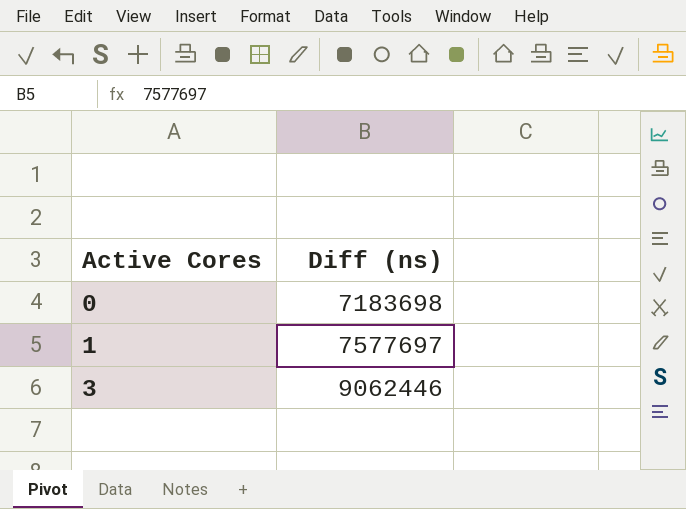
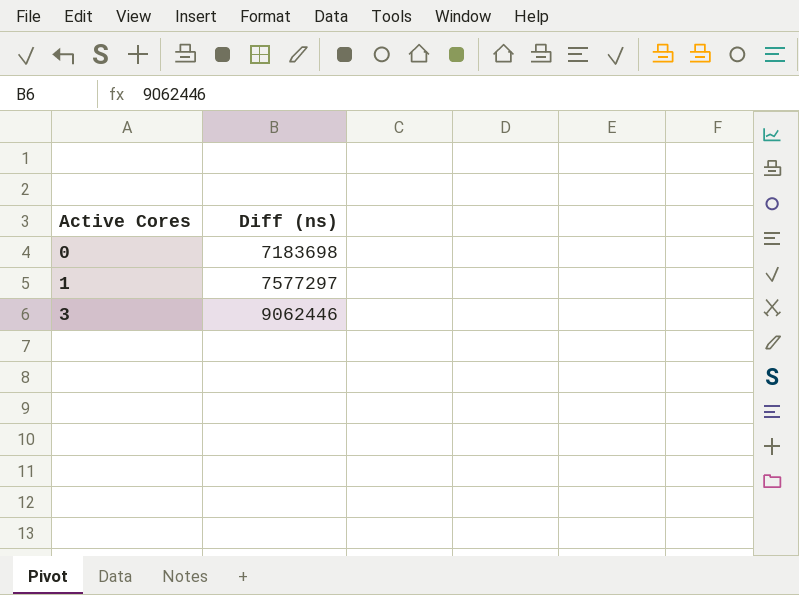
1 | Diff (ns): 7577697 -> 7577297

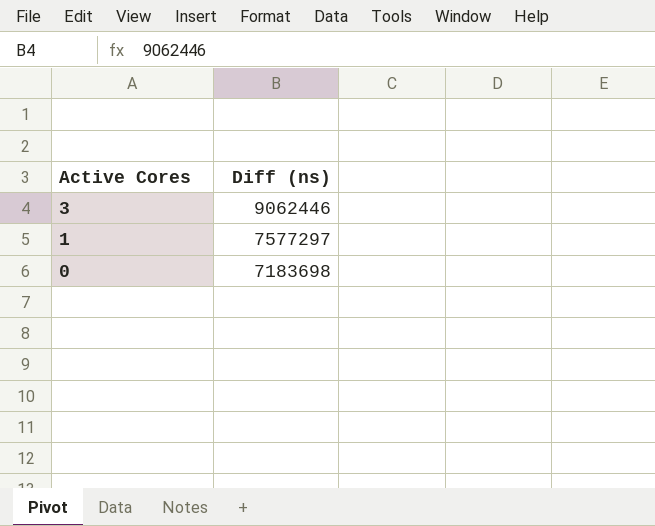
row order: Active Cores ascending -> Active Cores descending

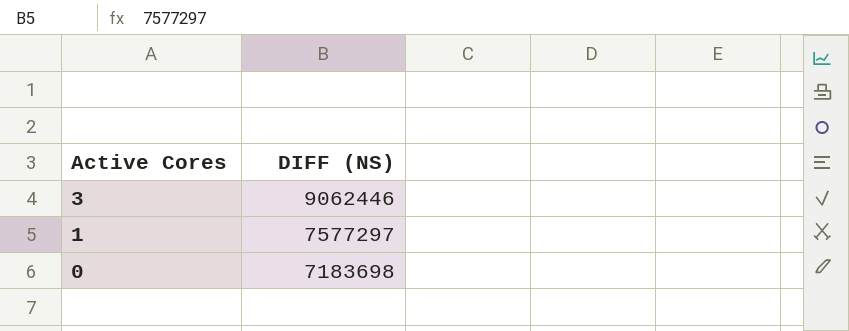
column name: Diff (ns) -> DIFF (NS)

